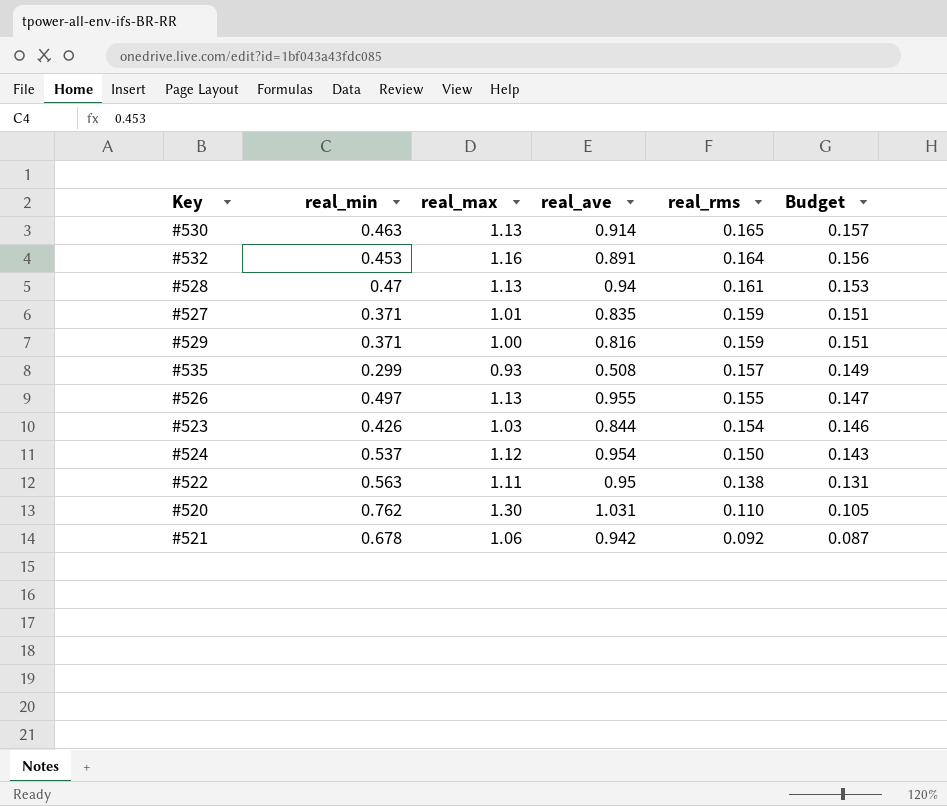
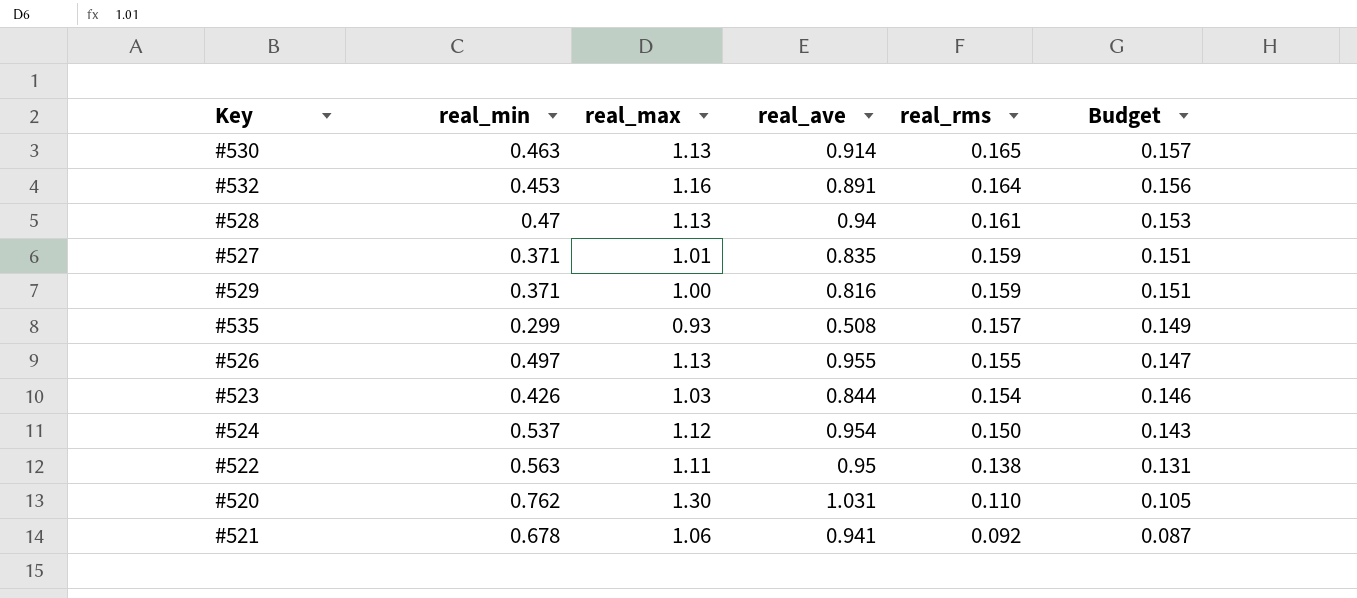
#521 | real_ave: 0.942 -> 0.941

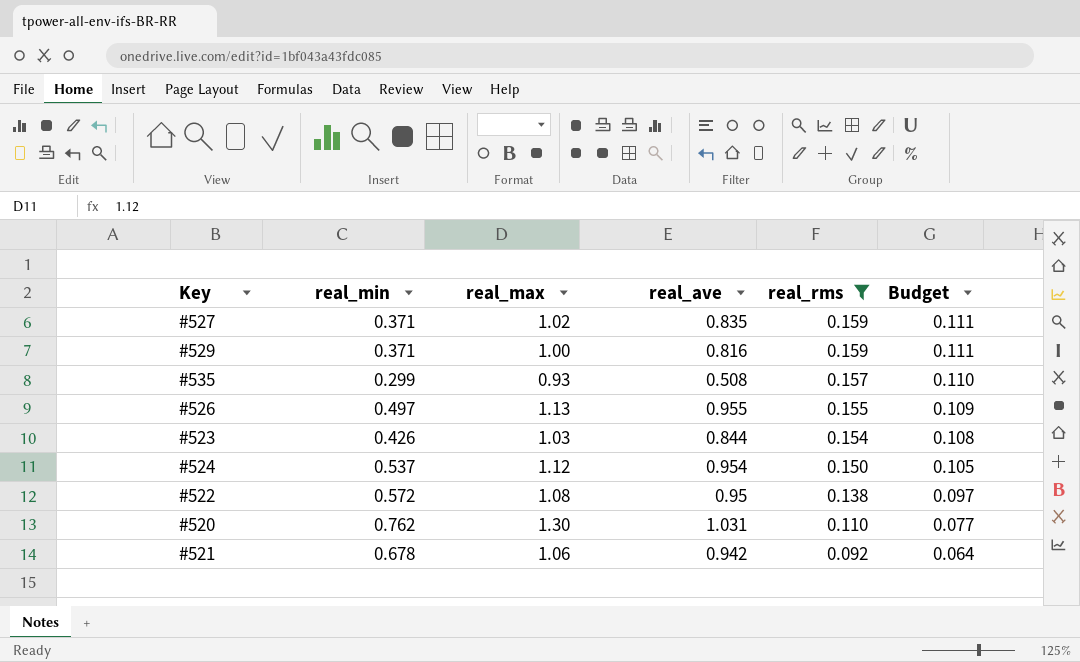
filter: none -> real_rms <= 0.159
column Budget | formula: [real_rms] * 0.95 -> [real_rms] * 0.7
#527 | real_max: 1.01 -> 1.02
#522 | real_min: 0.563 -> 0.572
#522 | real_max: 1.11 -> 1.08
#521 | real_ave: 0.941 -> 0.942

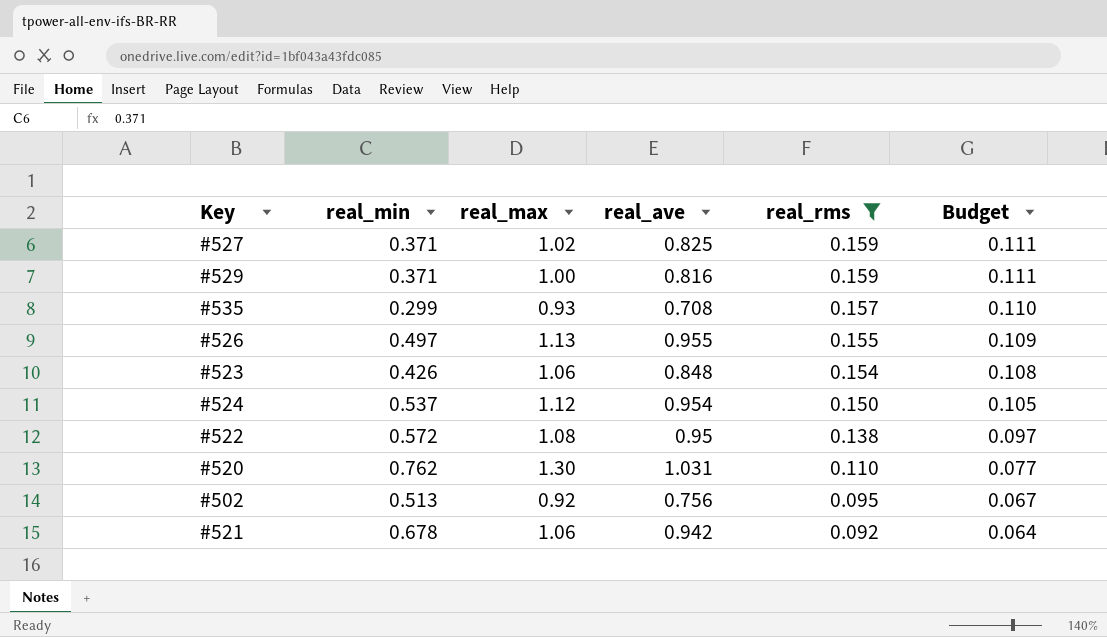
#527 | real_ave: 0.835 -> 0.825
#535 | real_ave: 0.508 -> 0.708
#523 | real_max: 1.03 -> 1.06
#523 | real_ave: 0.844 -> 0.848
row #502: none -> 0.513 | 0.92 | 0.756 | 0.095 | 0.067

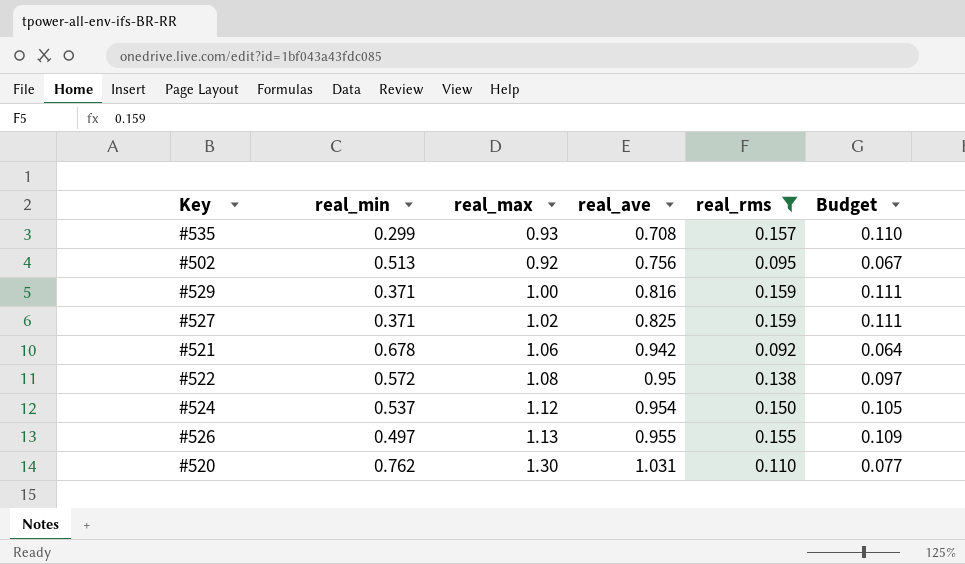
row order: real_rms descending -> real_ave ascending
row #523: 0.426 | 1.06 | 0.848 | 0.154 | 0.108 -> none

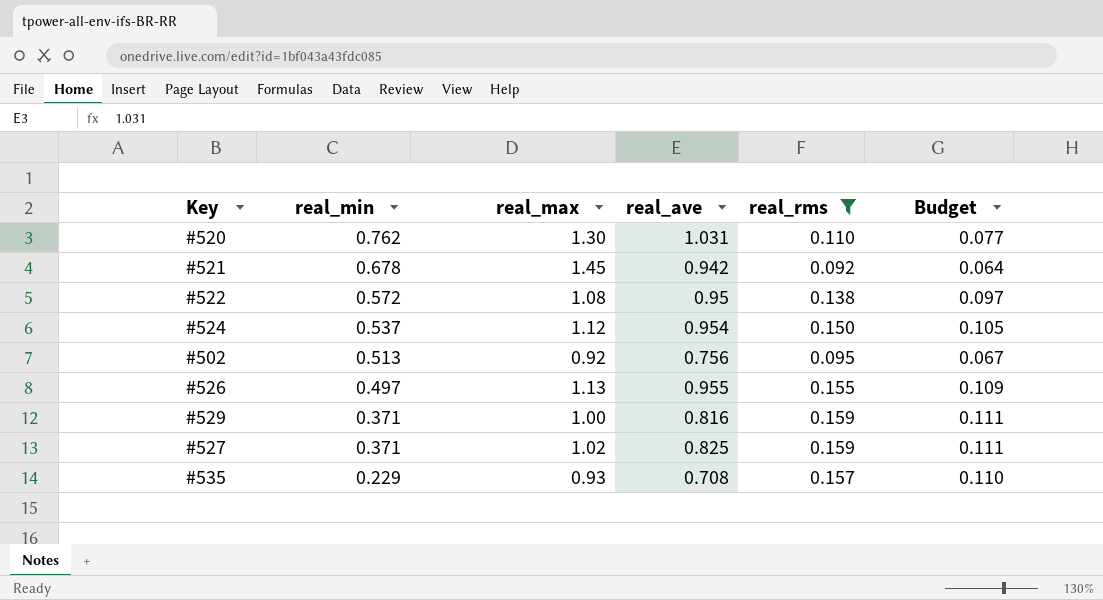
row order: real_ave ascending -> real_min descending
#521 | real_max: 1.06 -> 1.45
#535 | real_min: 0.299 -> 0.229

